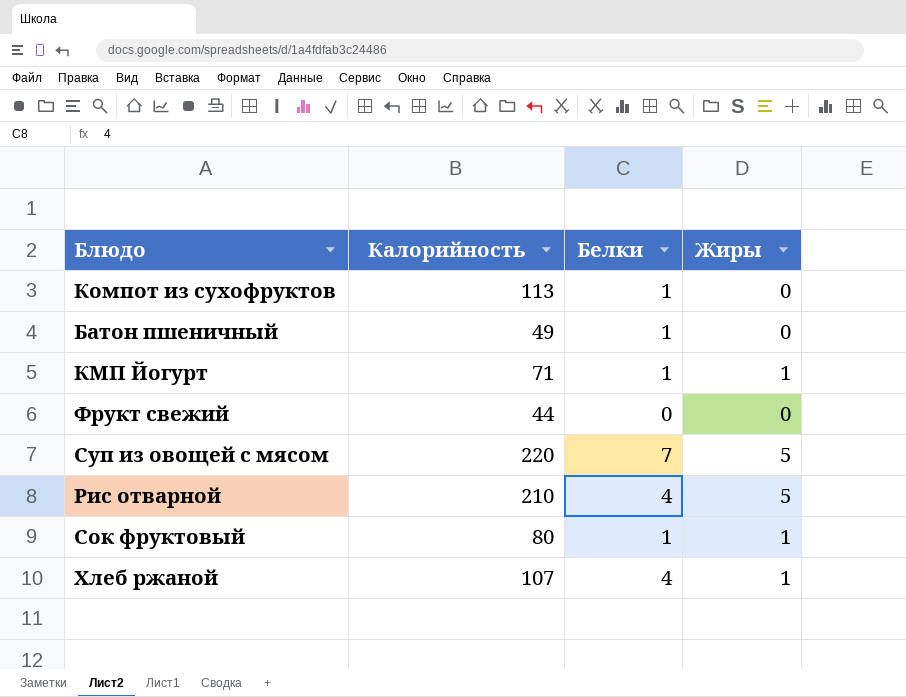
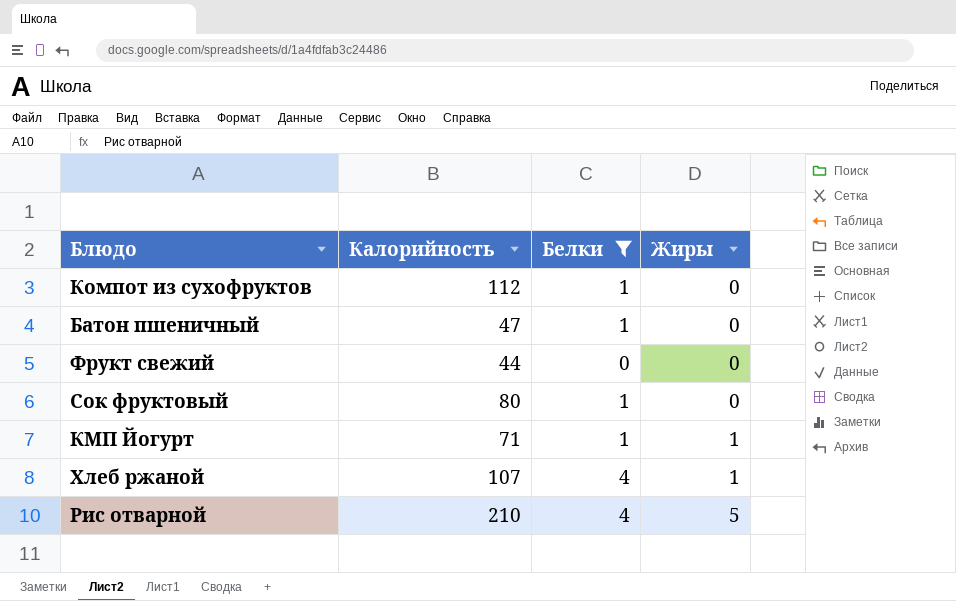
filter: none -> Белки != 7
row order: none -> Жиры ascending
Компот из сухофруктов | Калорийность: 113 -> 112
Батон пшеничный | Калорийность: 49 -> 47
Сок фруктовый | Жиры: 1 -> 0

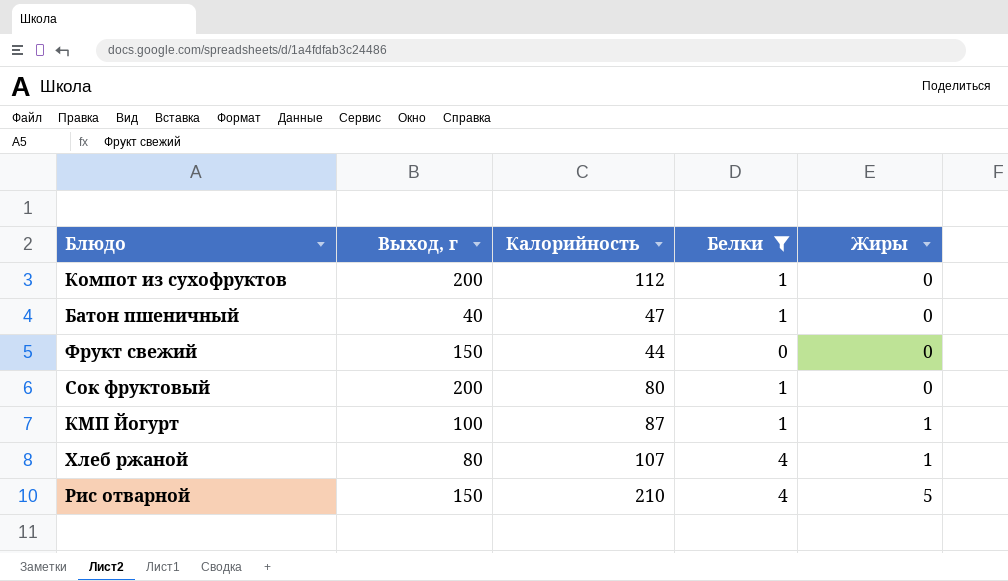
column Выход, г | position: none -> 2
КМП Йогурт | Калорийность: 71 -> 87

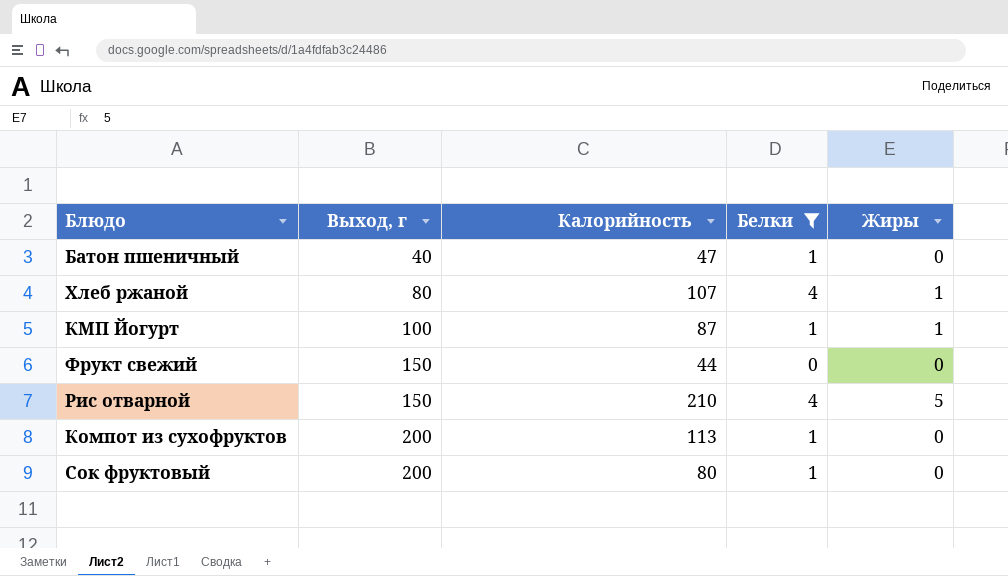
row order: Жиры ascending -> Выход, г ascending
Компот из сухофруктов | Калорийность: 112 -> 113

